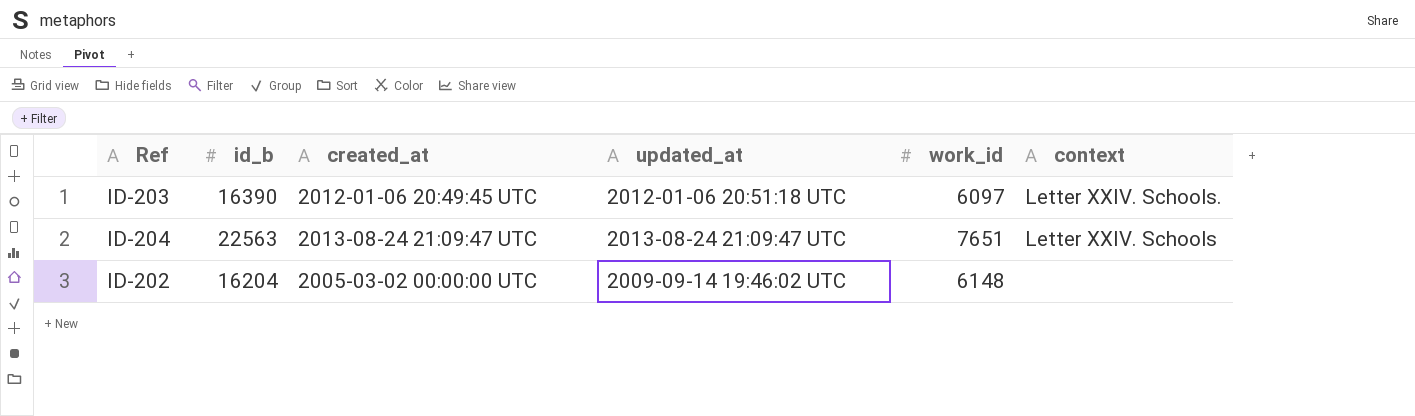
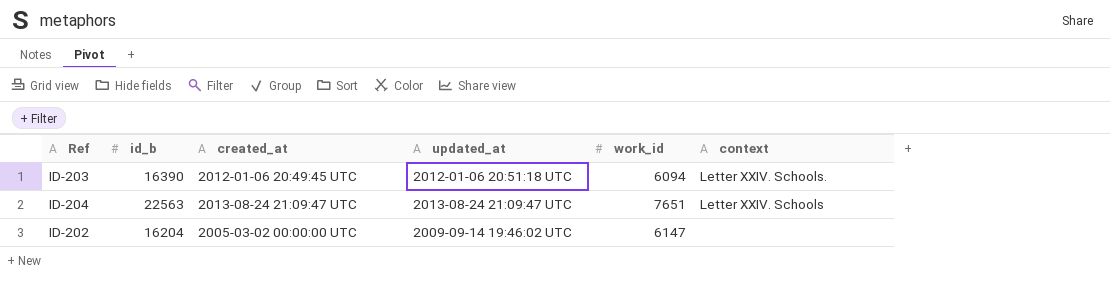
ID-203 | work_id: 6097 -> 6094
ID-202 | work_id: 6148 -> 6147

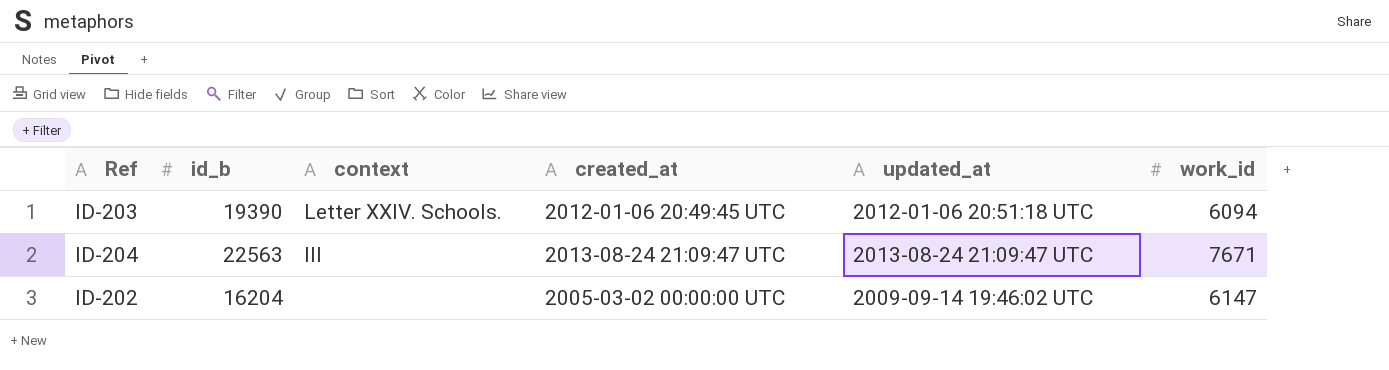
column context | position: 6 -> 3
ID-203 | id_b: 16390 -> 19390
ID-204 | context: Letter XXIV. Schools -> III
ID-204 | work_id: 7651 -> 7671

